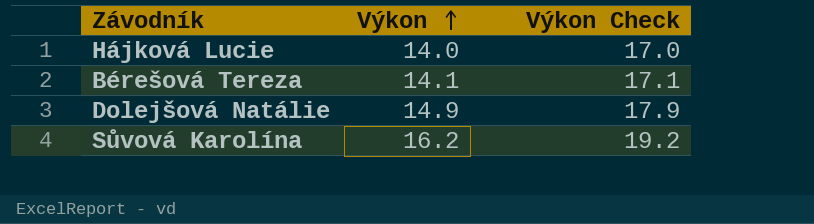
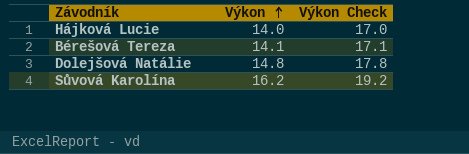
Dolejšová Natálie | Výkon: 14.9 -> 14.8
Dolejšová Natálie | Výkon Check: 17.9 -> 17.8

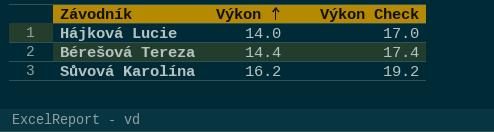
row Dolejšová Natálie: 14.8 | 17.8 -> none
Bérešová Tereza | Výkon: 14.1 -> 14.4
Bérešová Tereza | Výkon Check: 17.1 -> 17.4

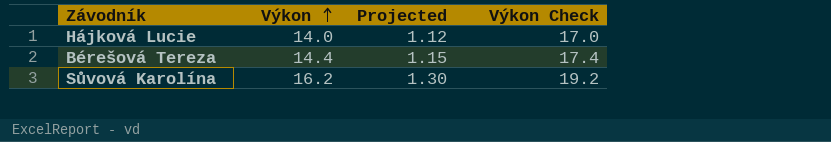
column Projected | formula: none -> [Výkon] * 0.08

